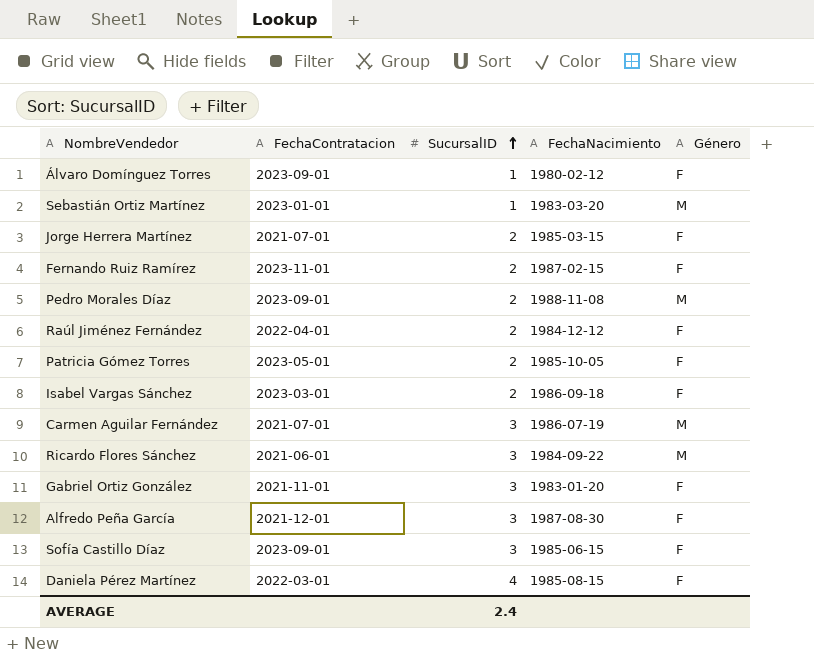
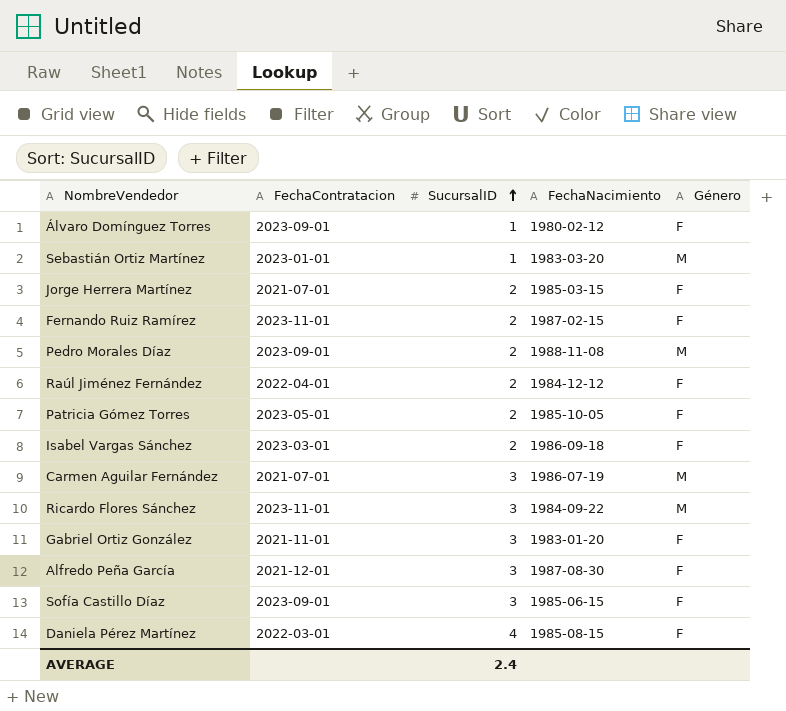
Ricardo Flores Sánchez | FechaContratacion: 2021-06-01 -> 2023-11-01

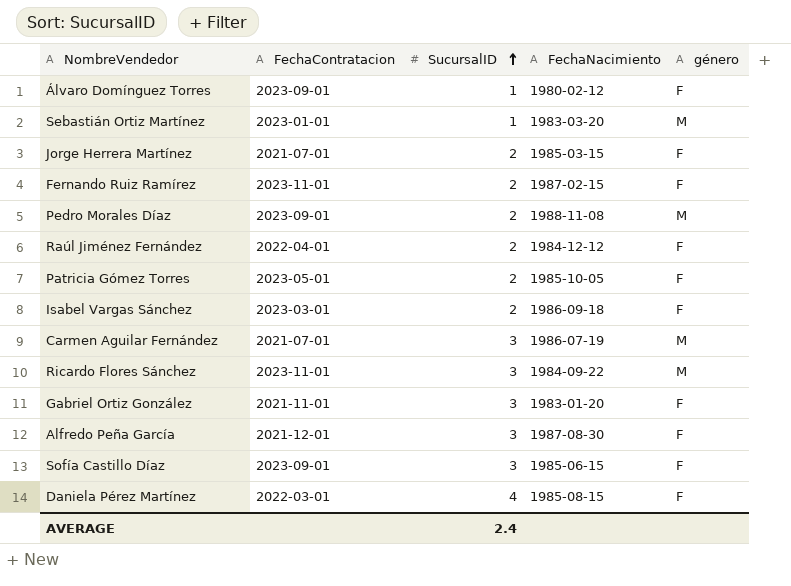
column name: Género -> género

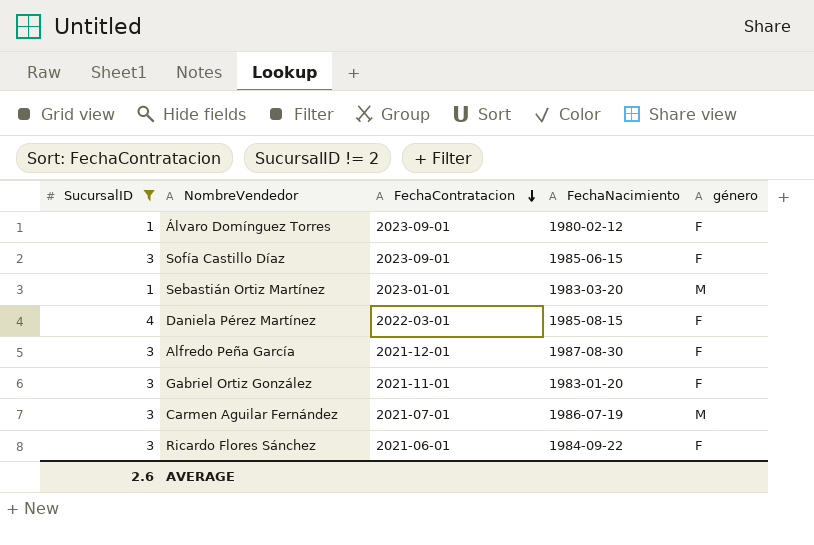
filter: none -> SucursalID != 2
row order: SucursalID ascending -> FechaContratacion descending
column SucursalID | position: 3 -> 1
Ricardo Flores Sánchez | FechaContratacion: 2023-11-01 -> 2021-06-01
Ricardo Flores Sánchez | género: M -> F
AVERAGE | SucursalID: 2.4 -> 2.6

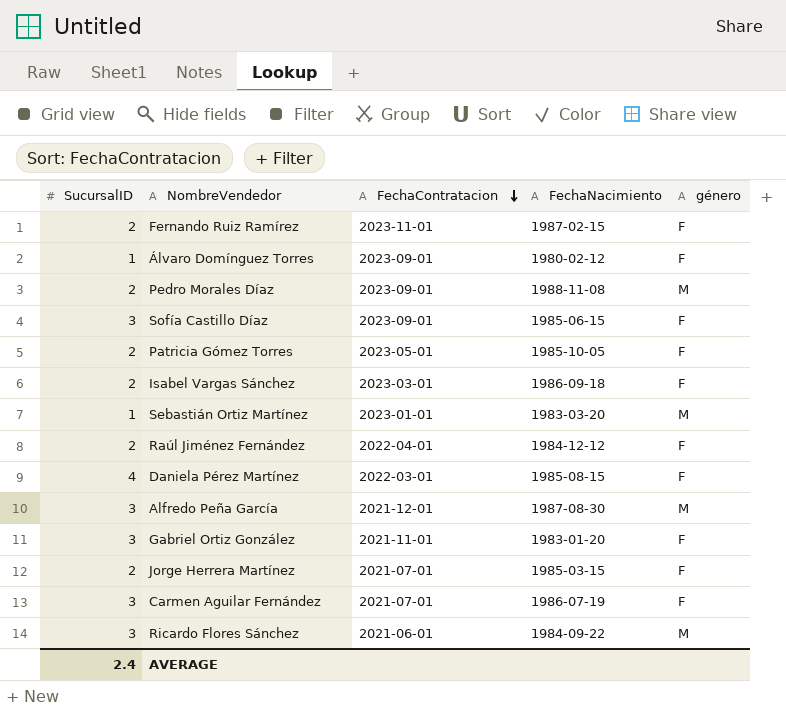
filter: SucursalID != 2 -> none
Alfredo Peña García | género: F -> M
Carmen Aguilar Fernández | género: M -> F
Ricardo Flores Sánchez | género: F -> M
AVERAGE | SucursalID: 2.6 -> 2.4

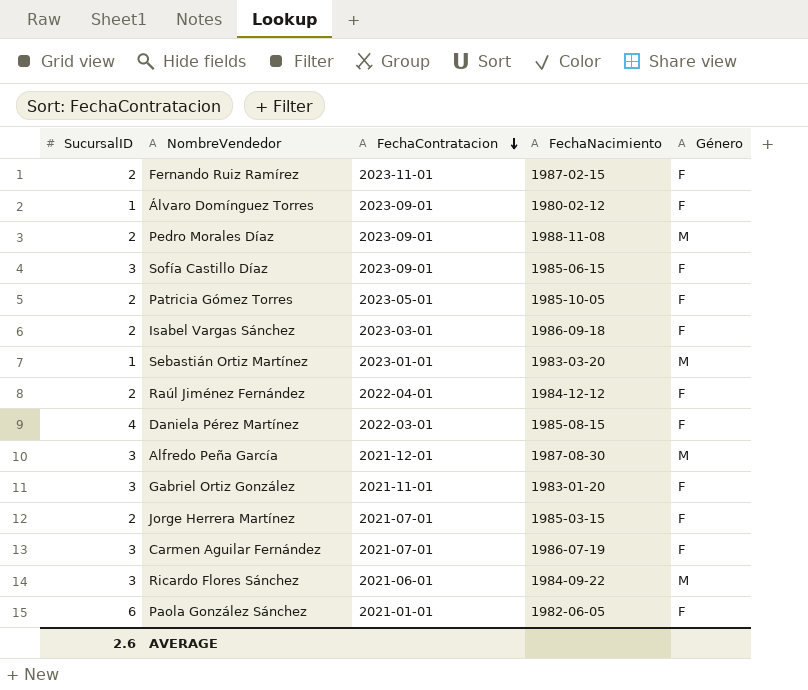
column name: género -> Género
row Paola González Sánchez: none -> 6 | 2021-01-01 | 1982-06-05 | F
AVERAGE | SucursalID: 2.4 -> 2.6

